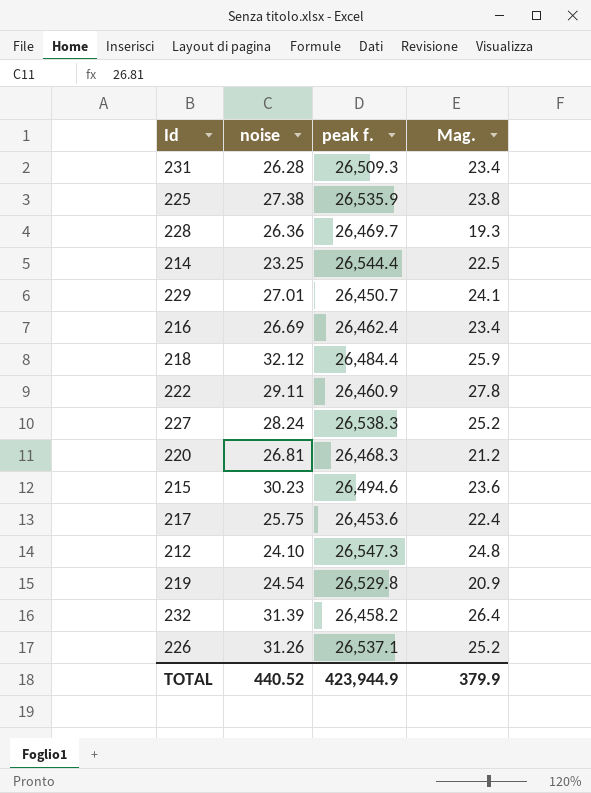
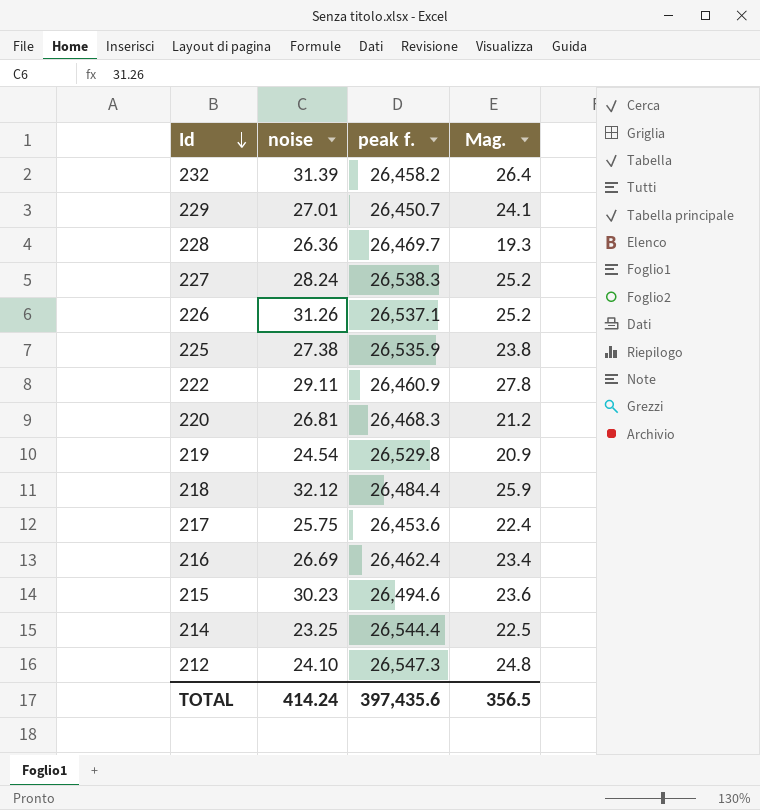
row order: none -> Id descending
row 231: 26.28 | 26,509.3 | 23.4 -> none
TOTAL | noise: 440.52 -> 414.24
TOTAL | peak f.: 423,944.9 -> 397,435.6
TOTAL | Mag.: 379.9 -> 356.5

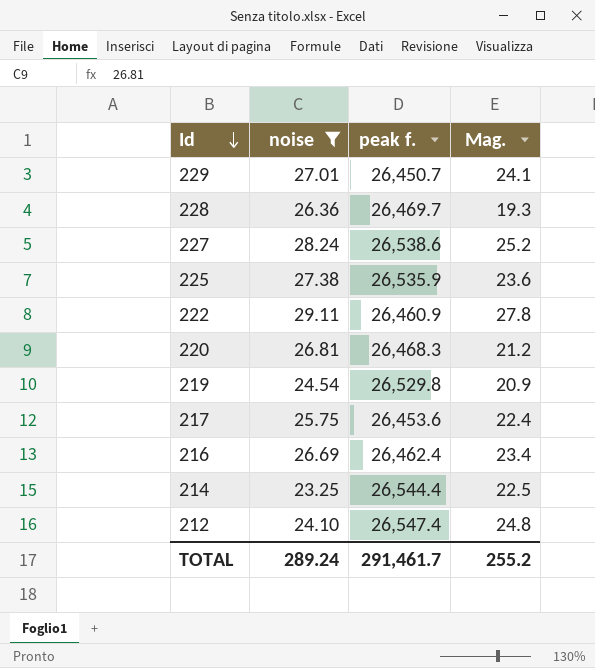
filter: none -> noise <= 29.11
227 | peak f.: 26,538.3 -> 26,538.6
225 | Mag.: 23.8 -> 23.6
212 | peak f.: 26,547.3 -> 26,547.4
TOTAL | noise: 414.24 -> 289.24
TOTAL | peak f.: 397,435.6 -> 291,461.7
TOTAL | Mag.: 356.5 -> 255.2

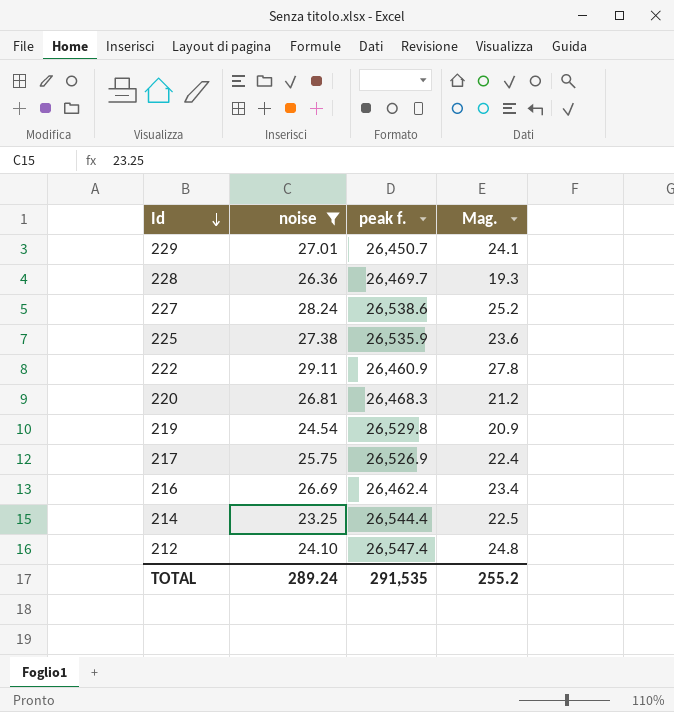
217 | peak f.: 26,453.6 -> 26,526.9
TOTAL | peak f.: 291,461.7 -> 291,535

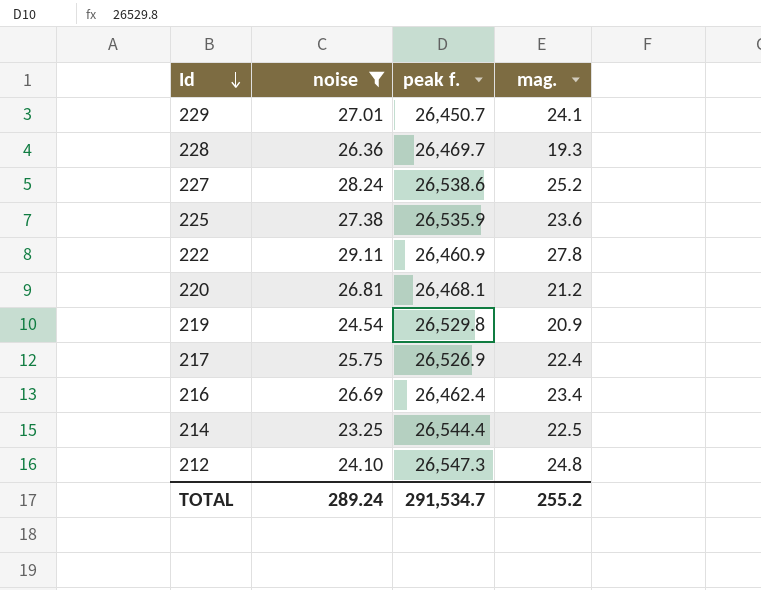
column name: Mag. -> mag.
220 | peak f.: 26,468.3 -> 26,468.1
212 | peak f.: 26,547.4 -> 26,547.3
TOTAL | peak f.: 291,535 -> 291,534.7

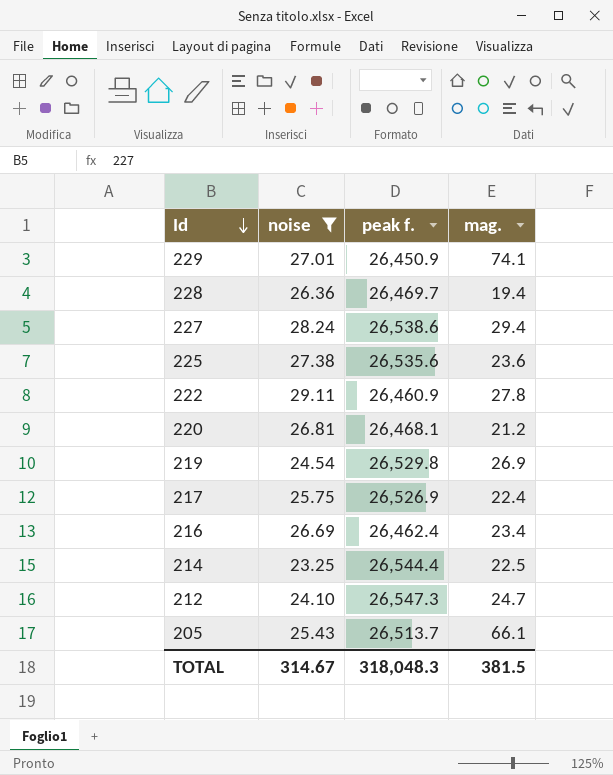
229 | peak f.: 26,450.7 -> 26,450.9
229 | mag.: 24.1 -> 74.1
228 | mag.: 19.3 -> 19.4
227 | mag.: 25.2 -> 29.4
225 | peak f.: 26,535.9 -> 26,535.6
219 | mag.: 20.9 -> 26.9
212 | mag.: 24.8 -> 24.7
row 205: none -> 25.43 | 26,513.7 | 66.1
TOTAL | noise: 289.24 -> 314.67
TOTAL | peak f.: 291,534.7 -> 318,048.3
TOTAL | mag.: 255.2 -> 381.5

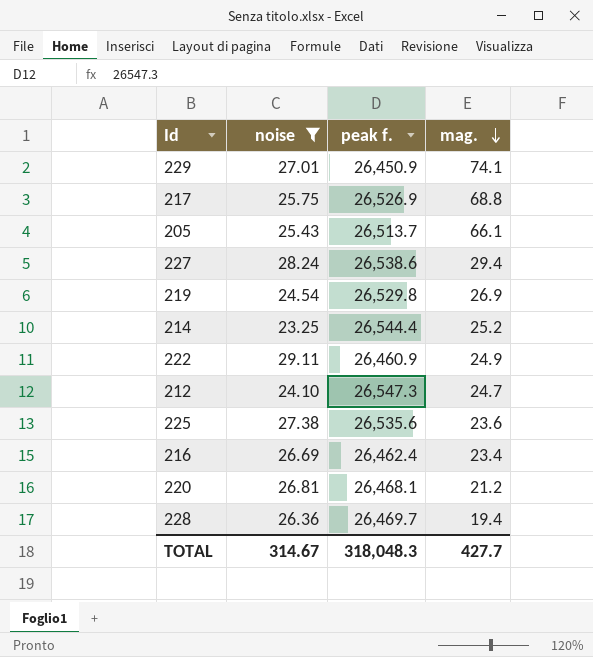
row order: Id descending -> mag. descending
217 | mag.: 22.4 -> 68.8
214 | mag.: 22.5 -> 25.2
222 | mag.: 27.8 -> 24.9
TOTAL | mag.: 381.5 -> 427.7

